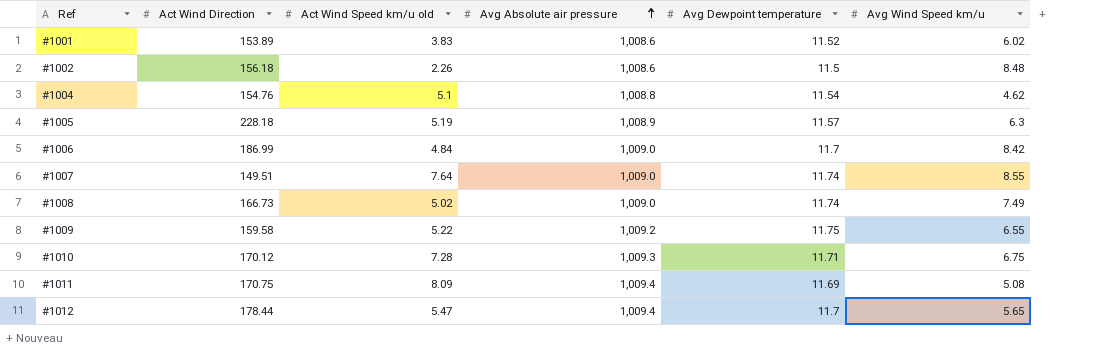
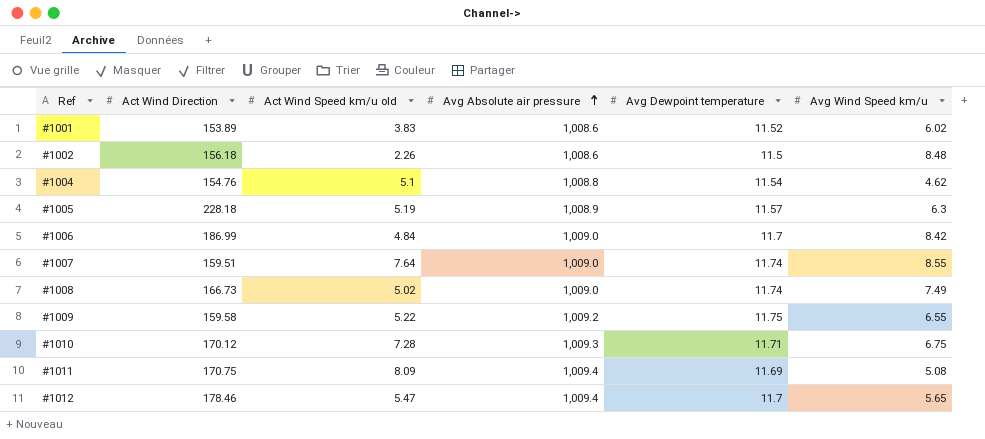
#1007 | Act Wind Direction: 149.51 -> 159.51
#1012 | Act Wind Direction: 178.44 -> 178.46

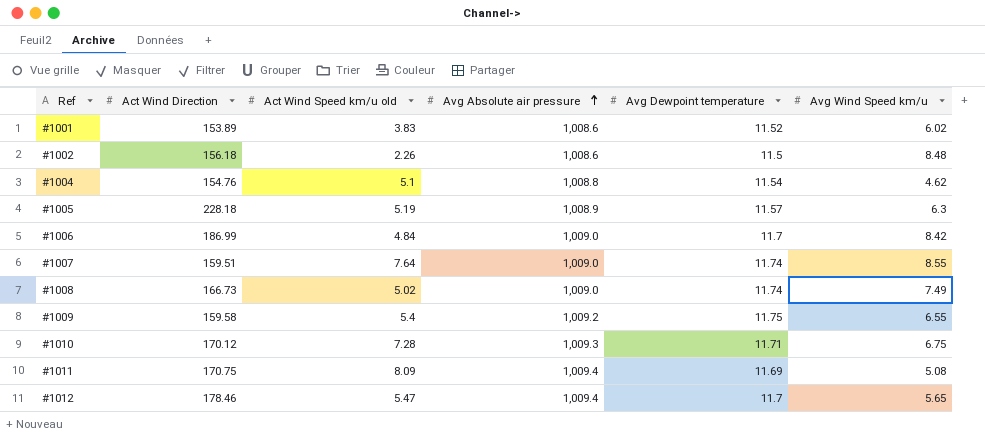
#1009 | Act Wind Speed km/u old: 5.22 -> 5.4

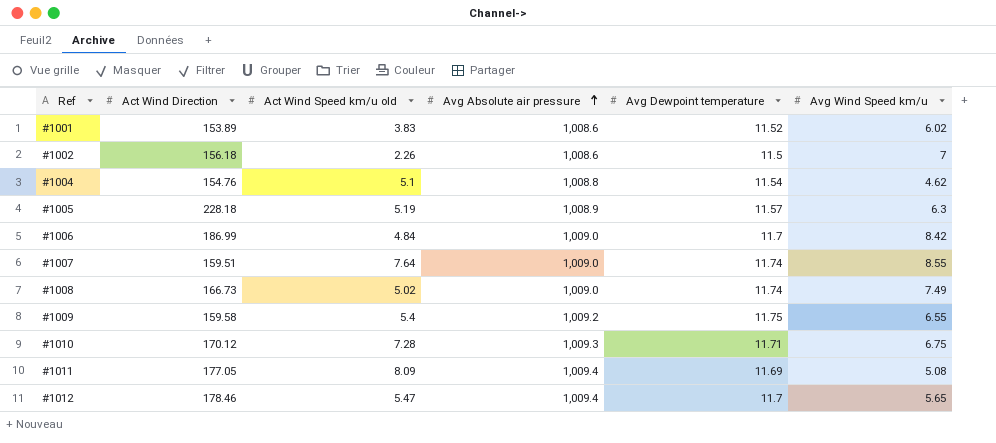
#1002 | Avg Wind Speed km/u: 8.48 -> 7
#1011 | Act Wind Direction: 170.75 -> 177.05

